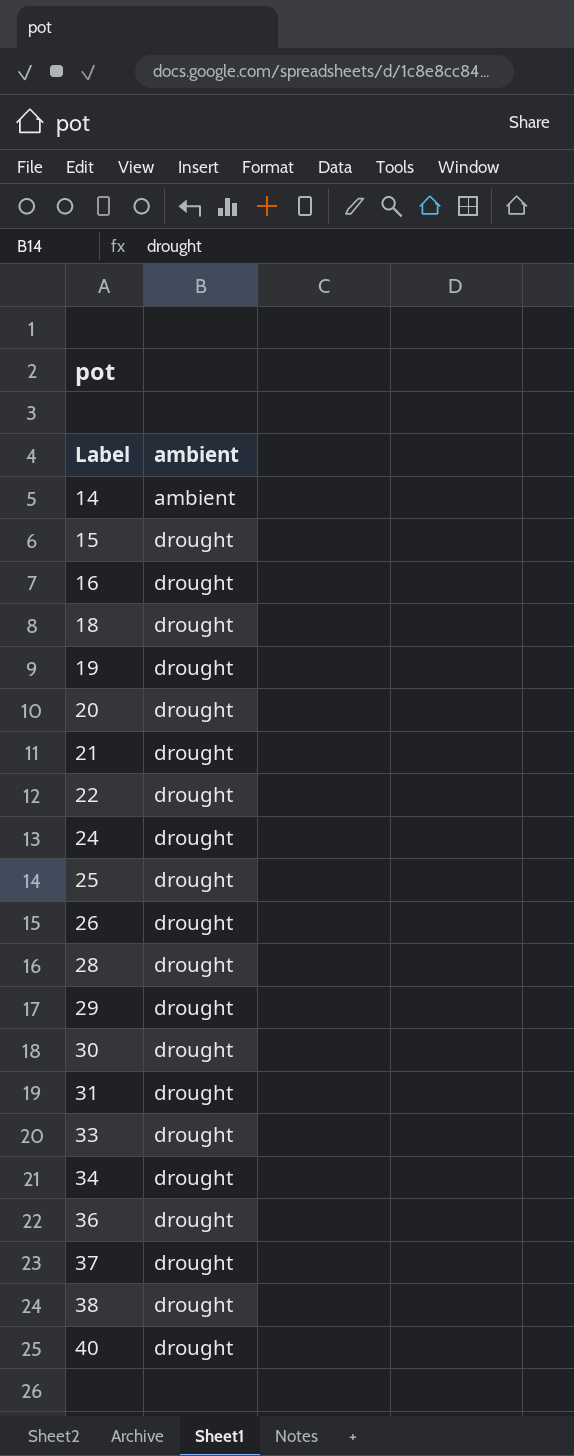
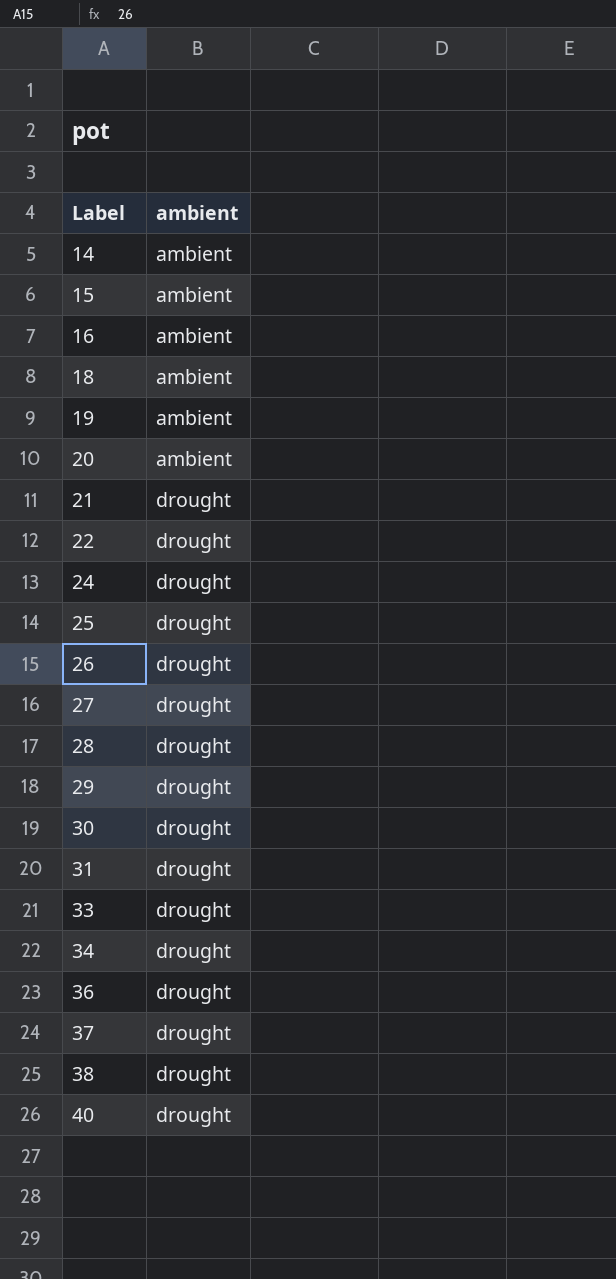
15 | ambient: drought -> ambient
16 | ambient: drought -> ambient
18 | ambient: drought -> ambient
19 | ambient: drought -> ambient
20 | ambient: drought -> ambient
row 27: none -> drought

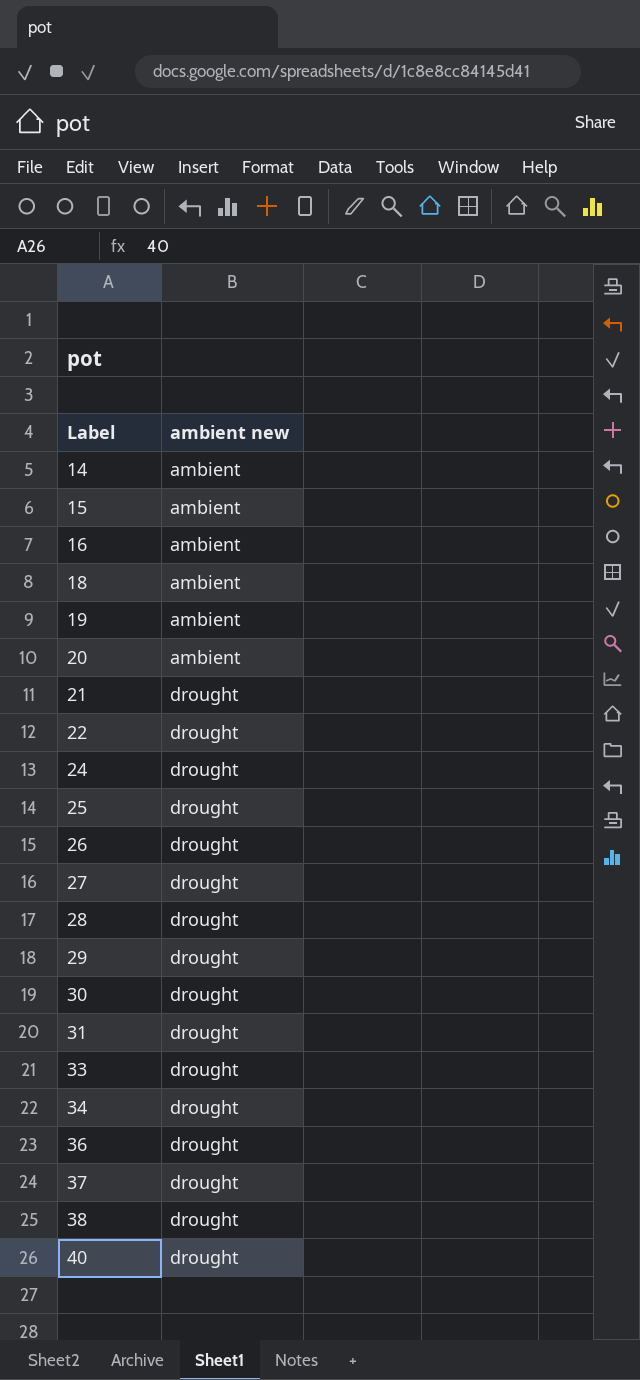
column name: ambient -> ambient new

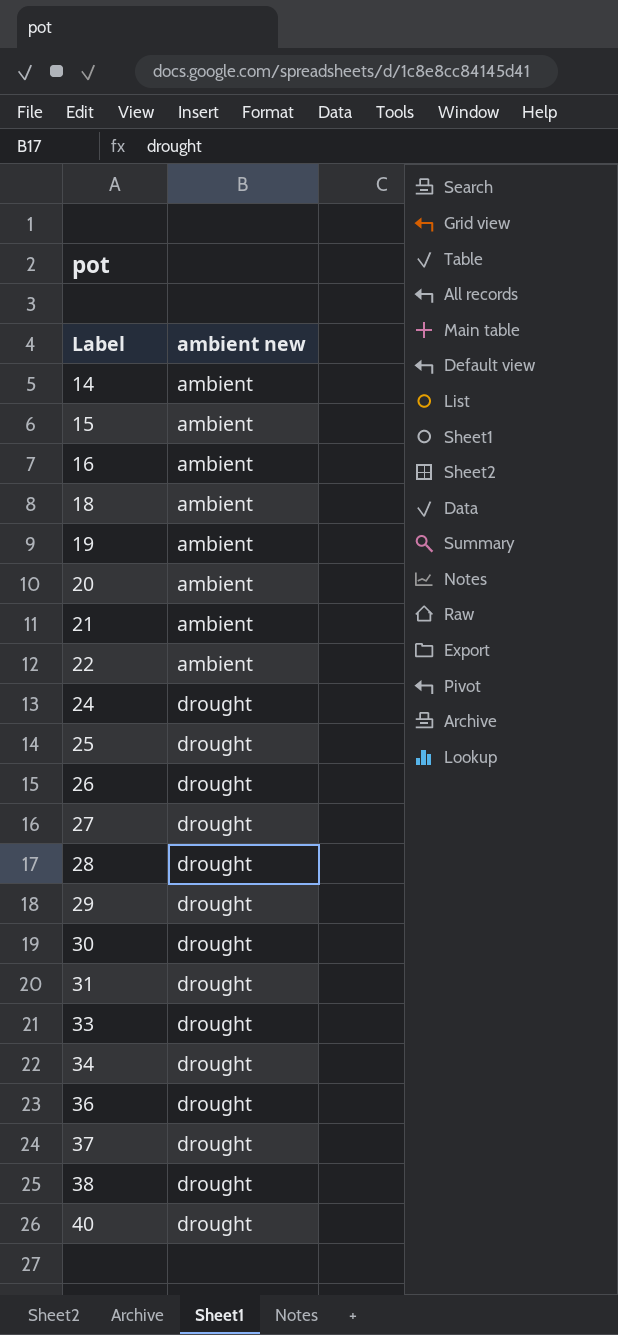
21 | ambient new: drought -> ambient
22 | ambient new: drought -> ambient

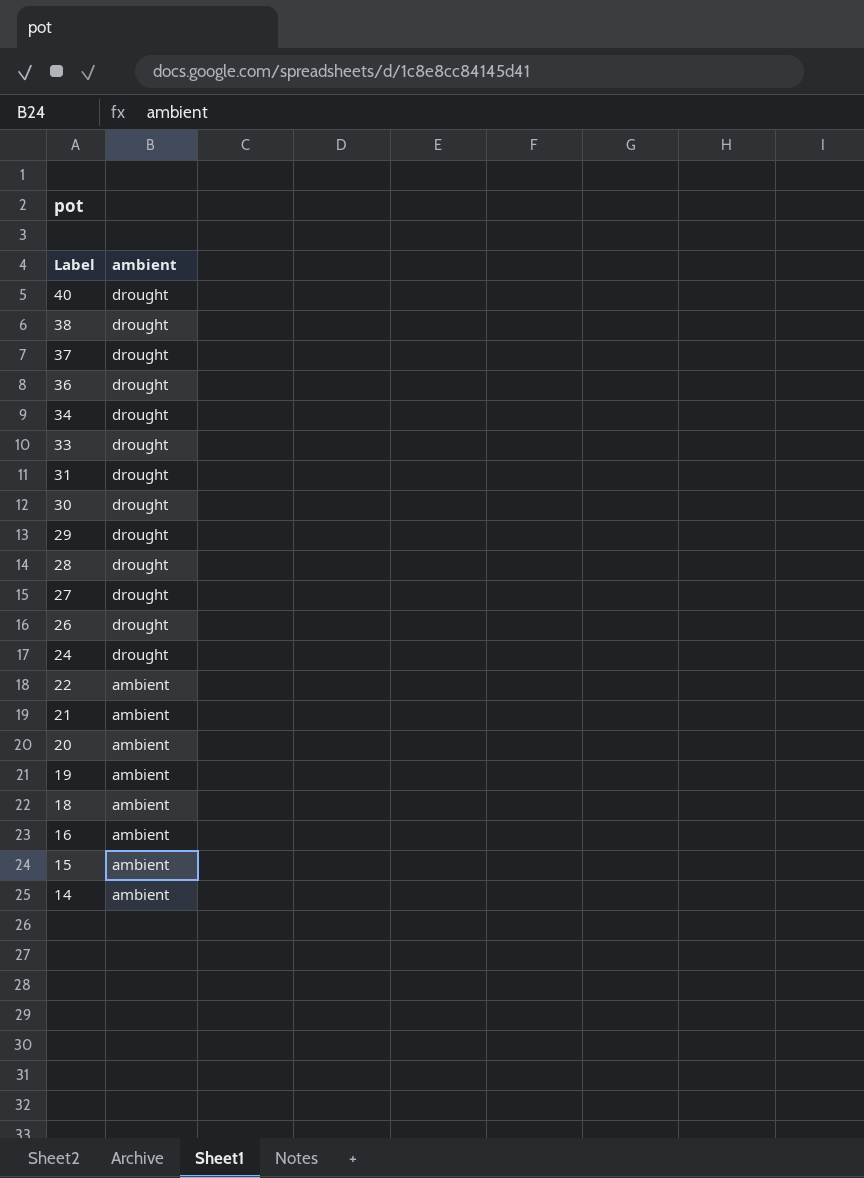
row order: Label ascending -> Label descending
column name: ambient new -> ambient
row 25: drought -> none

